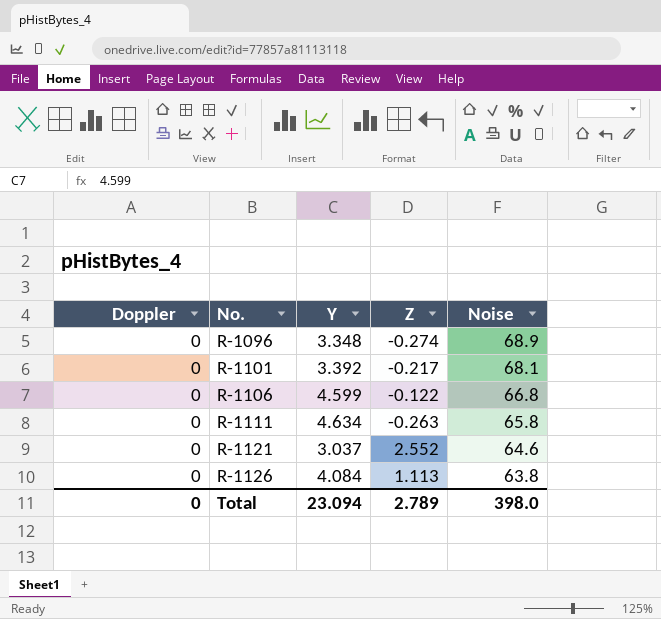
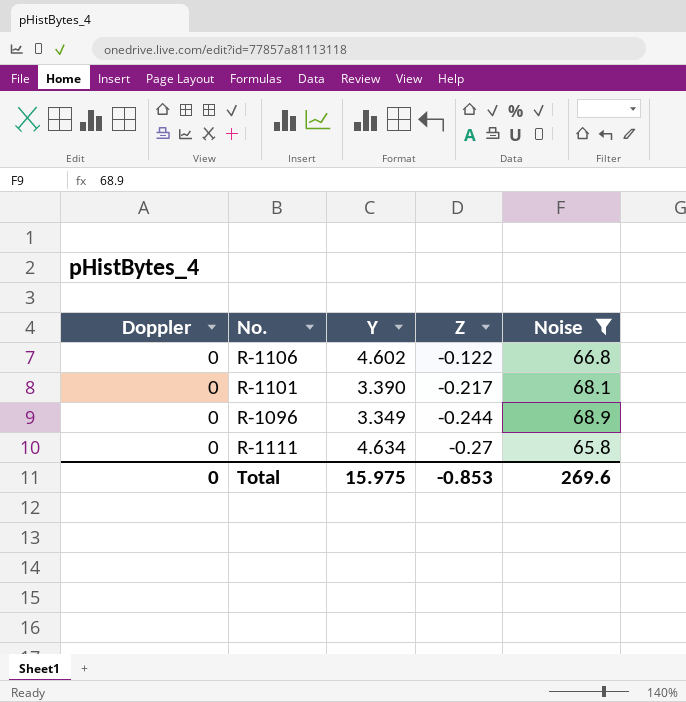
filter: none -> Noise >= 65.8
row order: No. ascending -> Z descending
R-1106 | Y: 4.599 -> 4.602
R-1101 | Y: 3.392 -> 3.390
R-1096 | Y: 3.348 -> 3.349
R-1096 | Z: -0.274 -> -0.244
R-1111 | Z: -0.263 -> -0.27
Total | Y: 23.094 -> 15.975
Total | Z: 2.789 -> -0.853
Total | Noise: 398.0 -> 269.6

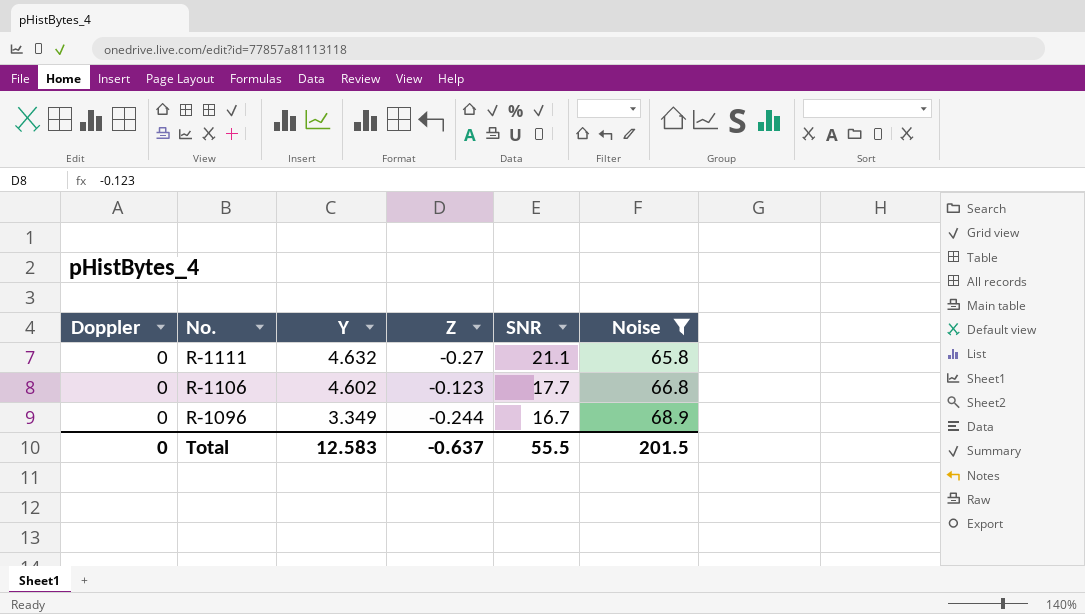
row order: Z descending -> No. descending
column SNR | position: none -> 5
row R-1101: 0 | 3.390 | -0.217 | 68.1 -> none
R-1111 | Y: 4.634 -> 4.632
R-1106 | Z: -0.122 -> -0.123
Total | Y: 15.975 -> 12.583
Total | Z: -0.853 -> -0.637
Total | Noise: 269.6 -> 201.5

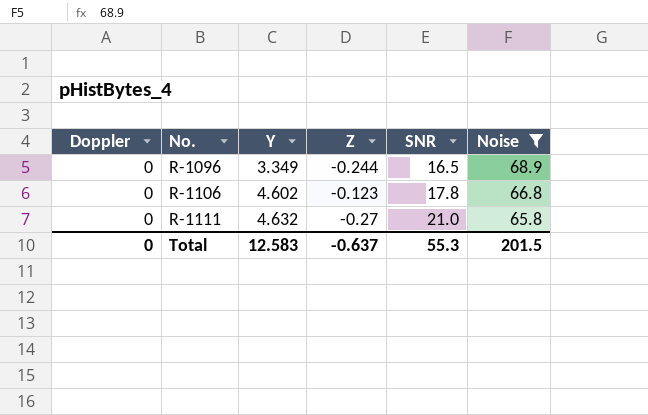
row order: No. descending -> No. ascending
R-1096 | SNR: 16.7 -> 16.5
R-1106 | SNR: 17.7 -> 17.8
R-1111 | SNR: 21.1 -> 21.0
Total | SNR: 55.5 -> 55.3

